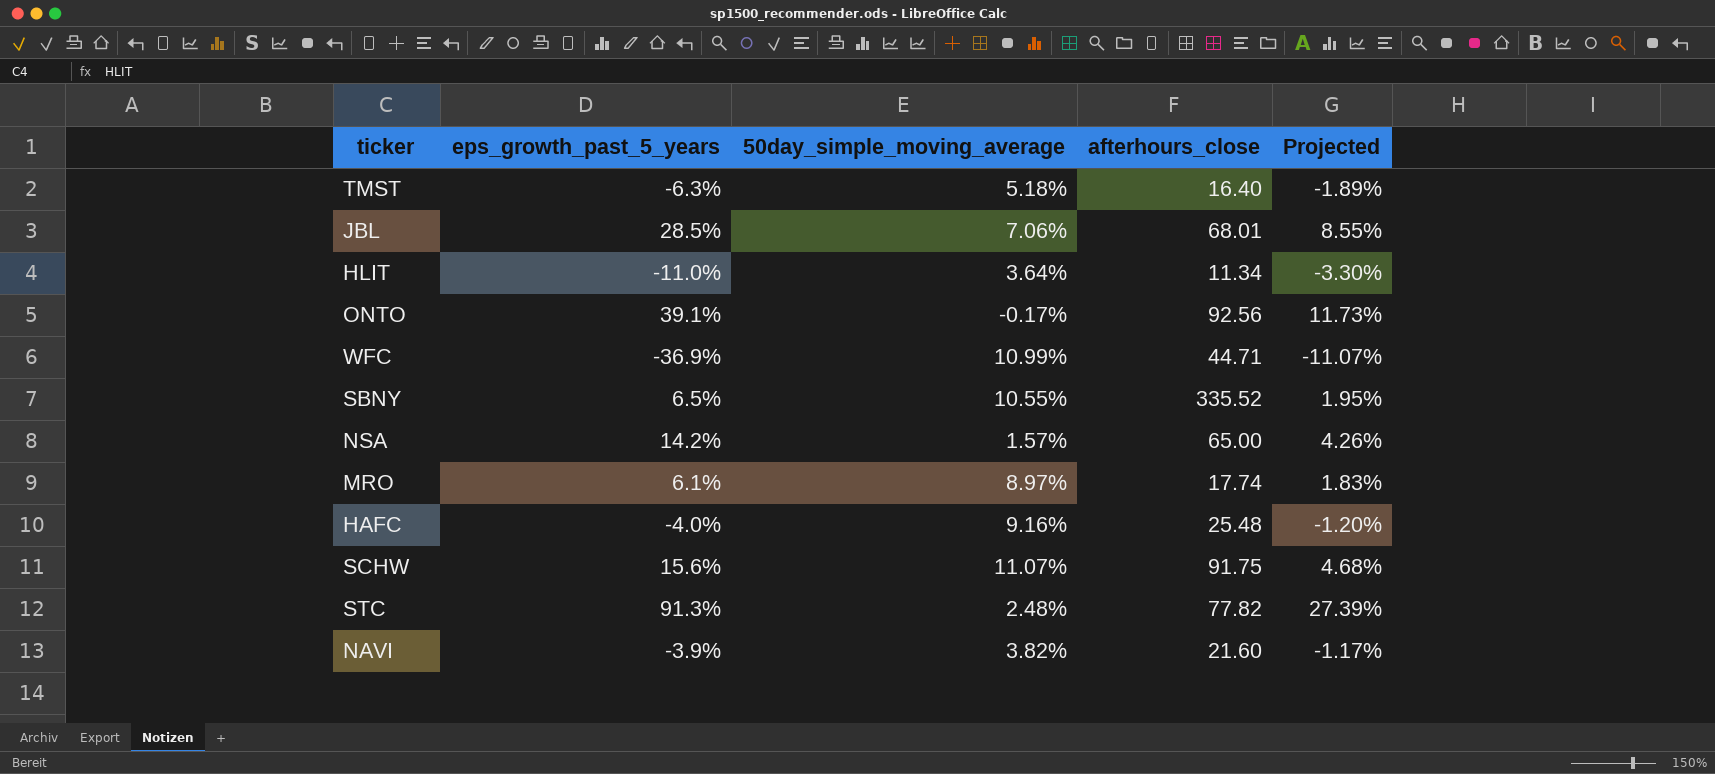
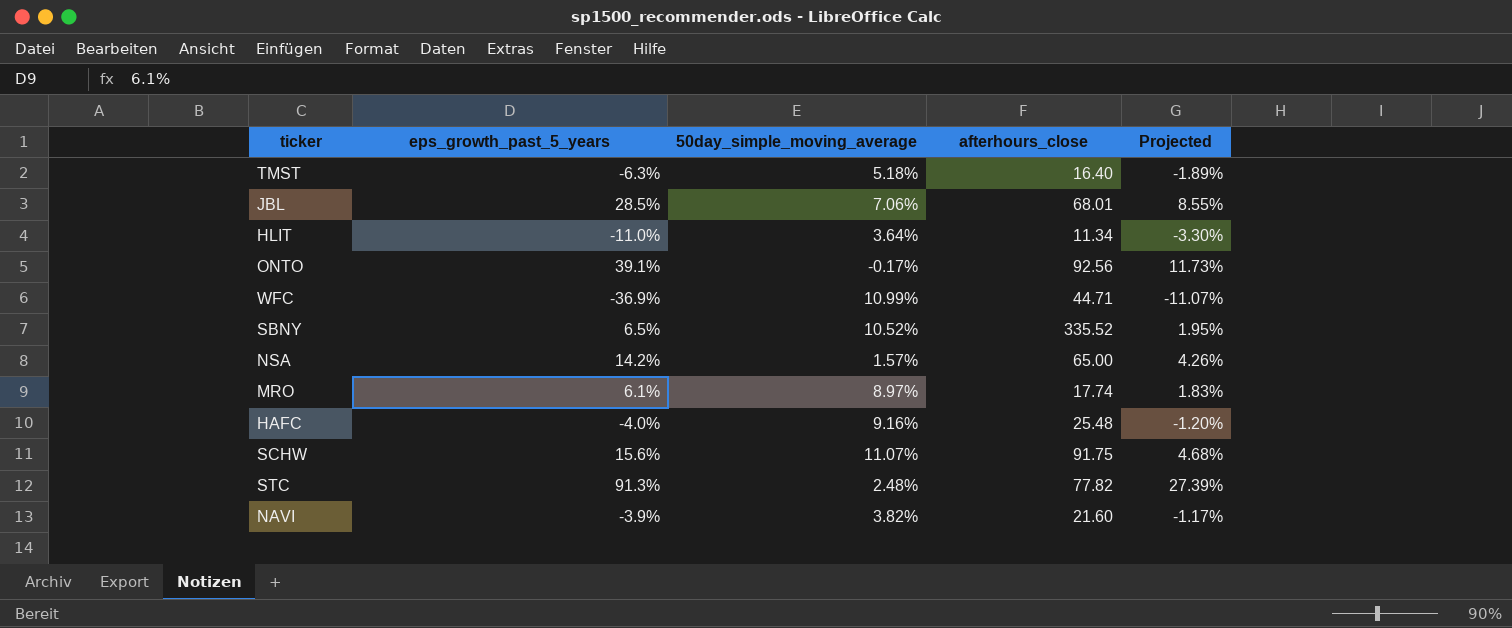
SBNY | 50day_simple_moving_average: 10.55% -> 10.52%

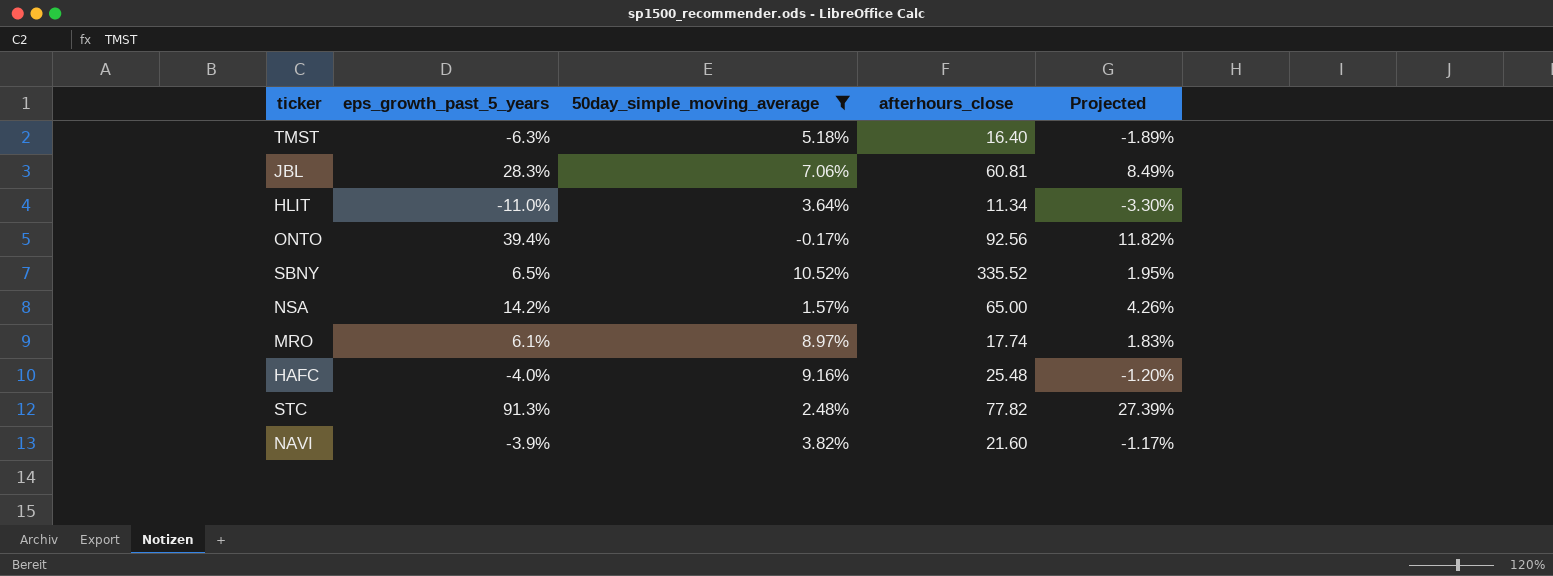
filter: none -> 50day_simple_moving_average <= 10.52%
JBL | eps_growth_past_5_years: 28.5% -> 28.3%
JBL | afterhours_close: 68.01 -> 60.81
JBL | Projected: 8.55% -> 8.49%
ONTO | eps_growth_past_5_years: 39.1% -> 39.4%
ONTO | Projected: 11.73% -> 11.82%

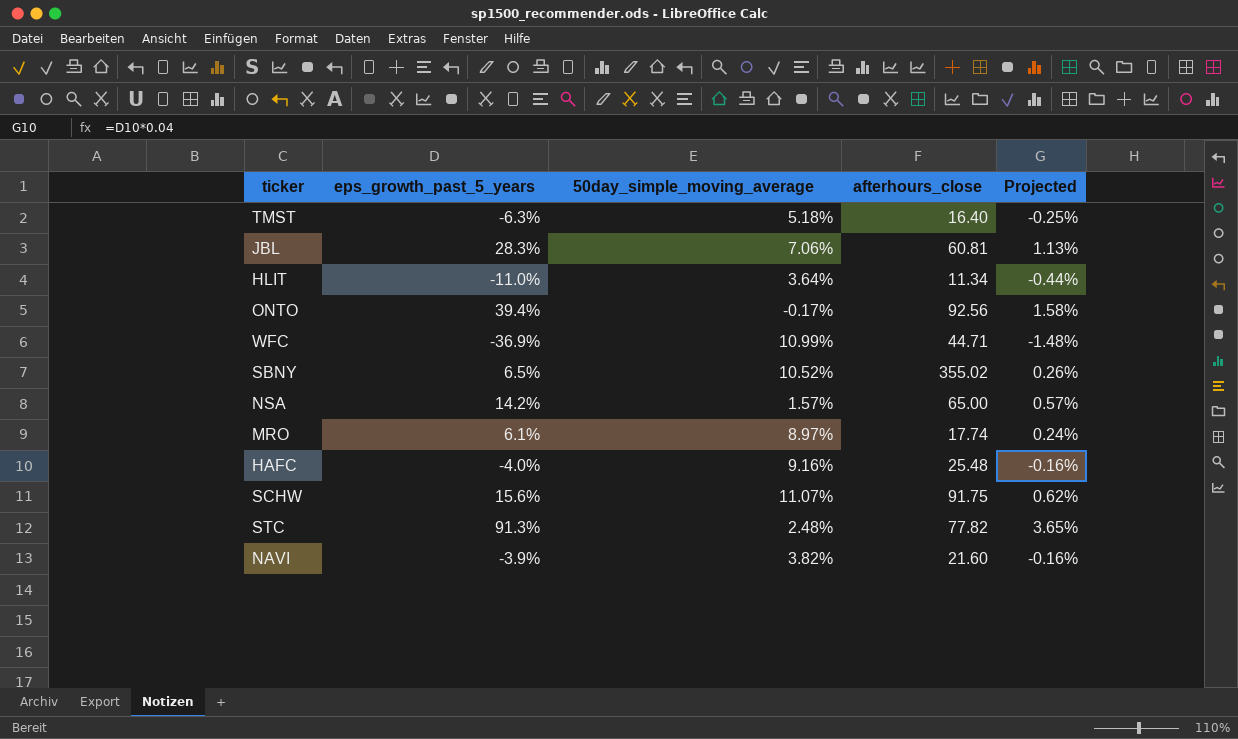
filter: 50day_simple_moving_average <= 10.52% -> none
column Projected | formula: [eps_growth_past_5_years] * 0.3 -> [eps_growth_past_5_years] * 0.04
SBNY | afterhours_close: 335.52 -> 355.02

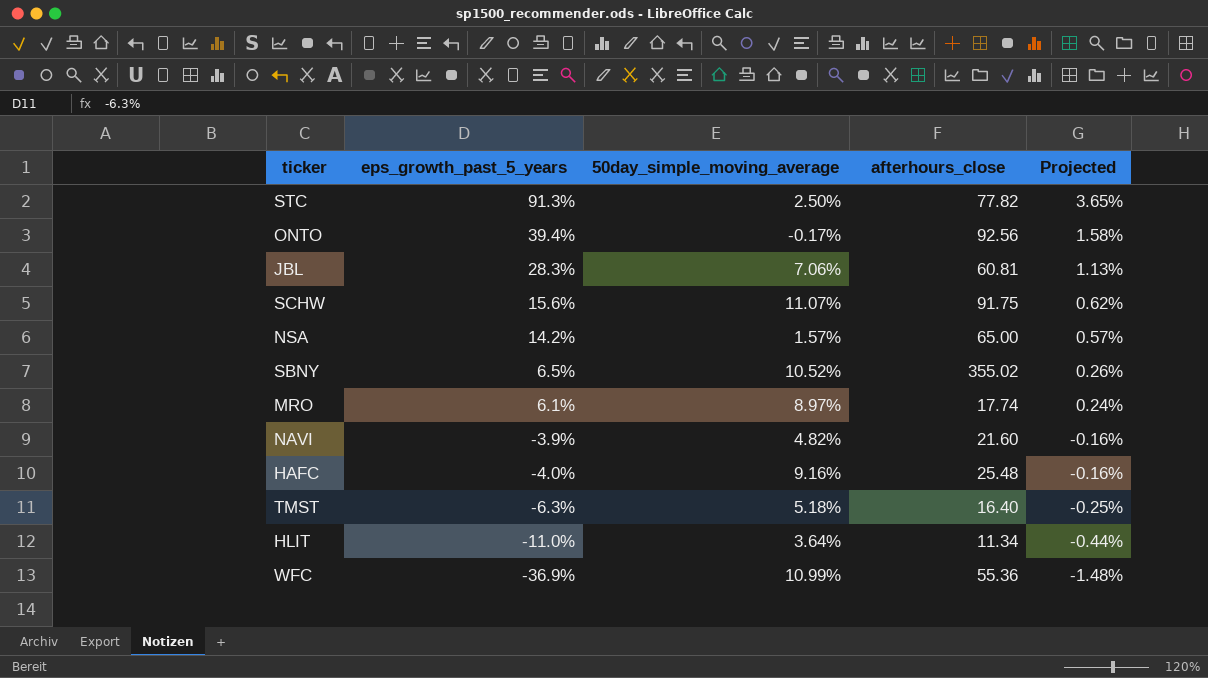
row order: none -> eps_growth_past_5_years descending
STC | 50day_simple_moving_average: 2.48% -> 2.50%
NAVI | 50day_simple_moving_average: 3.82% -> 4.82%
WFC | afterhours_close: 44.71 -> 55.36

